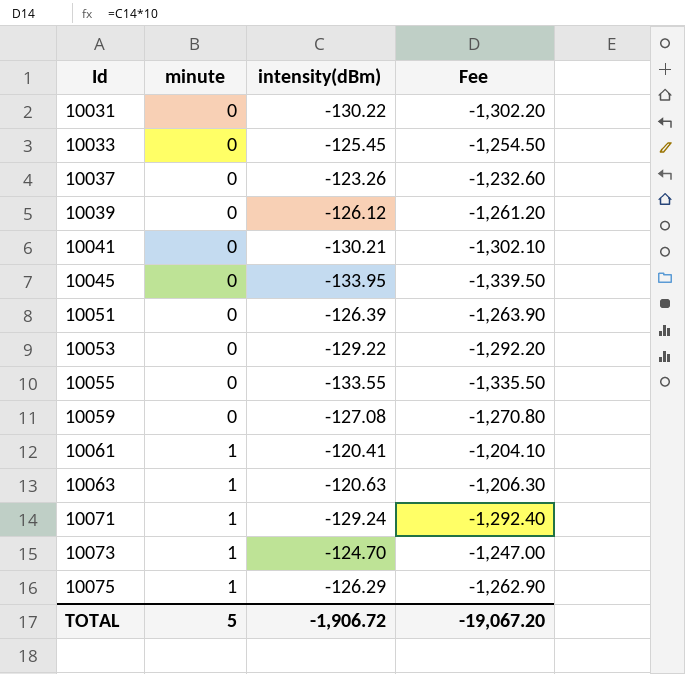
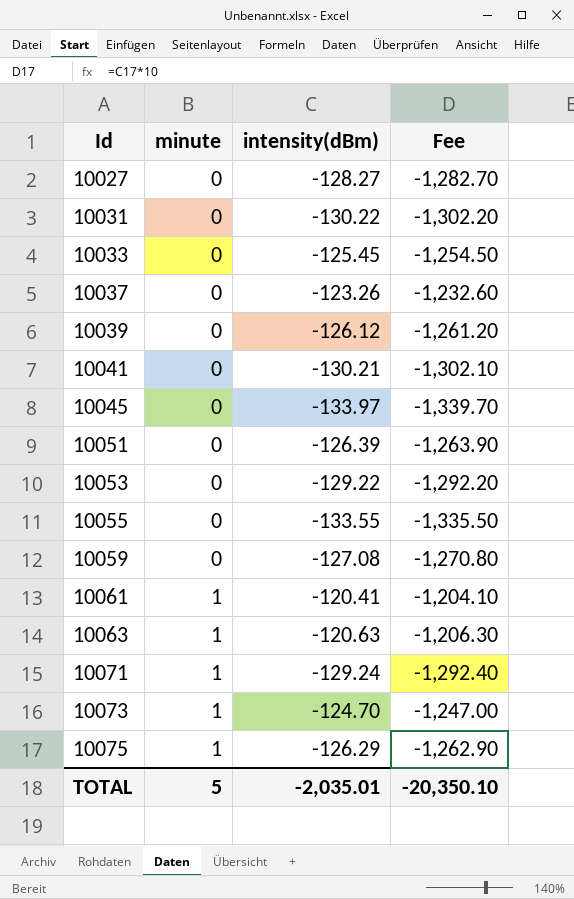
row 10027: none -> 0 | -128.27 | -1,282.70
10045 | intensity(dBm): -133.95 -> -133.97
10045 | Fee: -1,339.50 -> -1,339.70
TOTAL | intensity(dBm): -1,906.72 -> -2,035.01
TOTAL | Fee: -19,067.20 -> -20,350.10

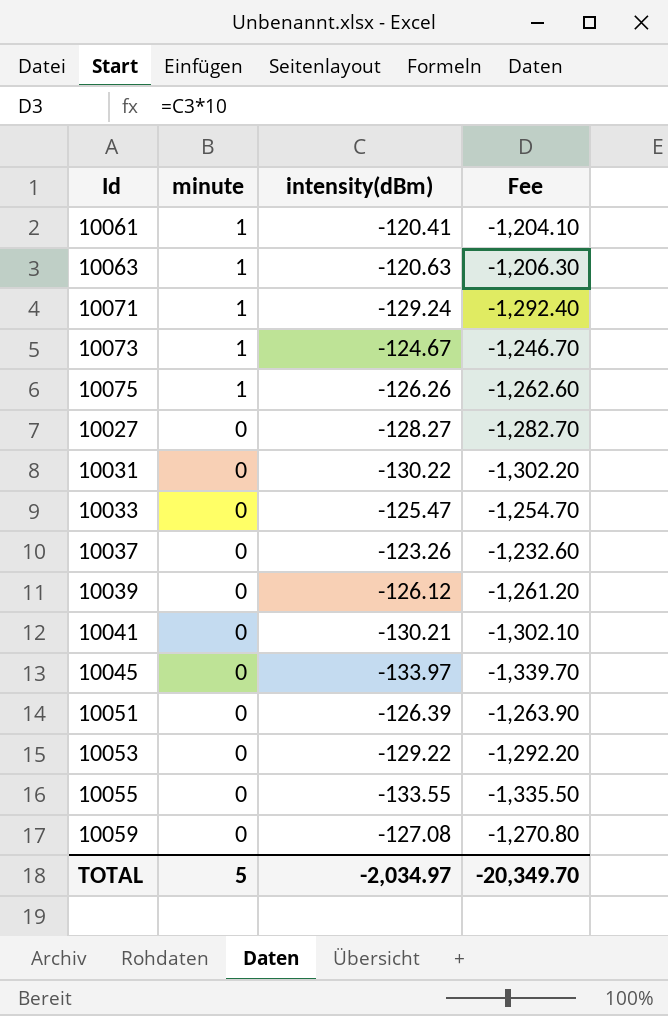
row order: Id ascending -> minute descending
10073 | intensity(dBm): -124.70 -> -124.67
10073 | Fee: -1,247.00 -> -1,246.70
10075 | intensity(dBm): -126.29 -> -126.26
10075 | Fee: -1,262.90 -> -1,262.60
10033 | intensity(dBm): -125.45 -> -125.47
10033 | Fee: -1,254.50 -> -1,254.70
TOTAL | intensity(dBm): -2,035.01 -> -2,034.97
TOTAL | Fee: -20,350.10 -> -20,349.70

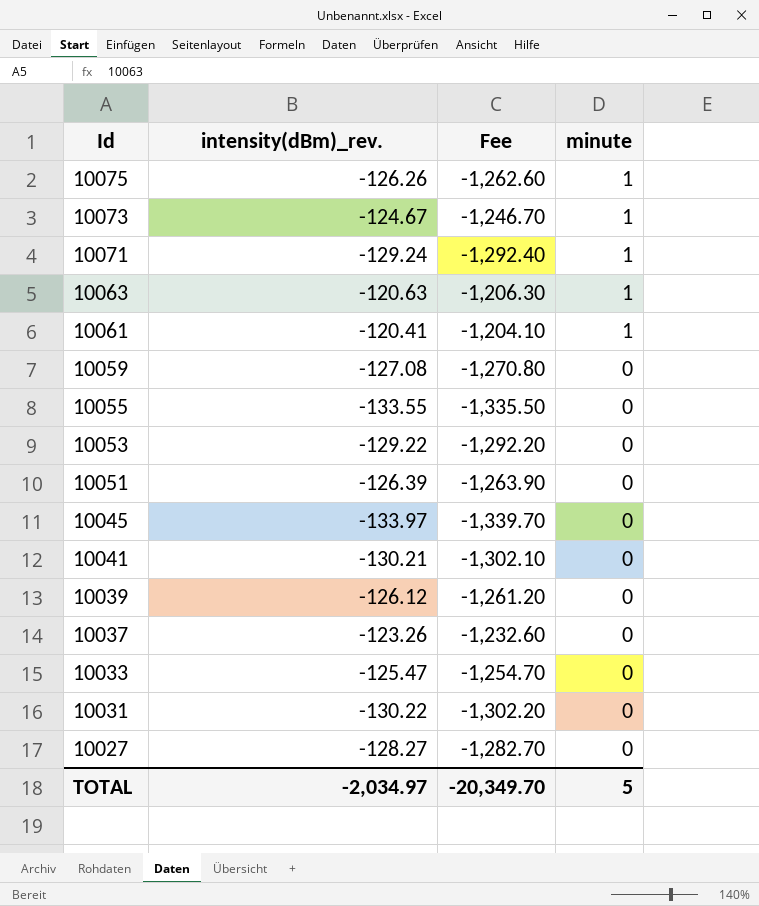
row order: minute descending -> Id descending
column name: intensity(dBm) -> intensity(dBm)_rev.
column minute | position: 2 -> 4

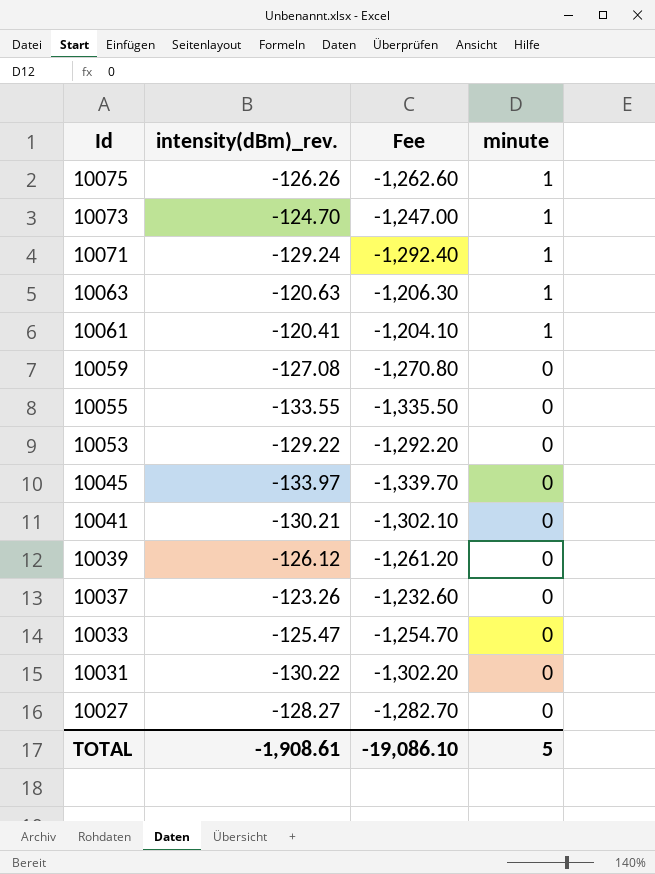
row 10051: -126.39 | -1,263.90 | 0 -> none
10073 | intensity(dBm)_rev.: -124.67 -> -124.70
10073 | Fee: -1,246.70 -> -1,247.00
TOTAL | intensity(dBm)_rev.: -2,034.97 -> -1,908.61
TOTAL | Fee: -20,349.70 -> -19,086.10

